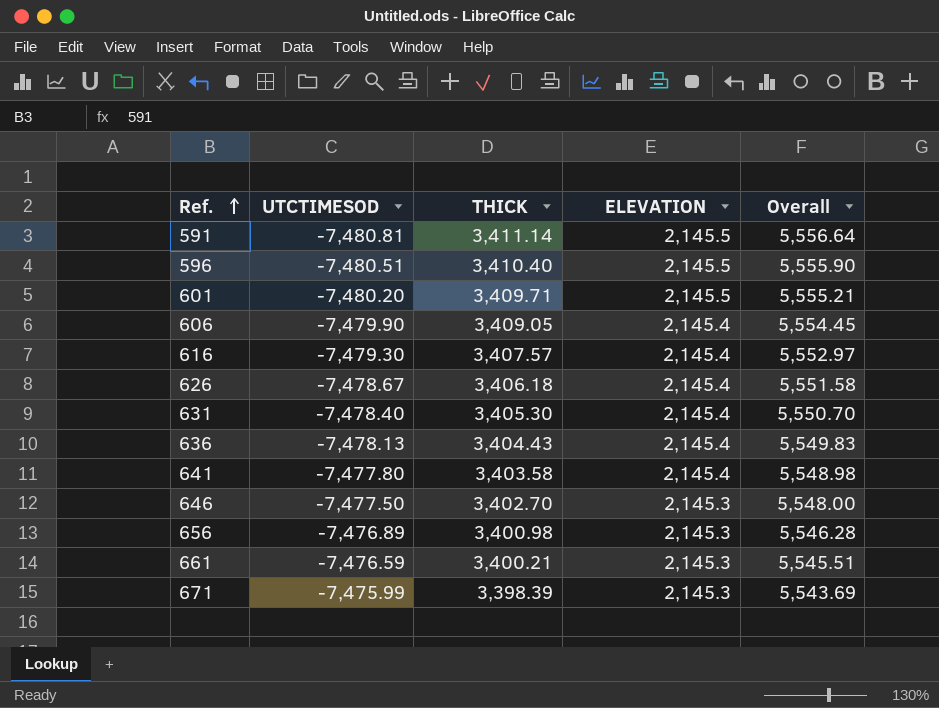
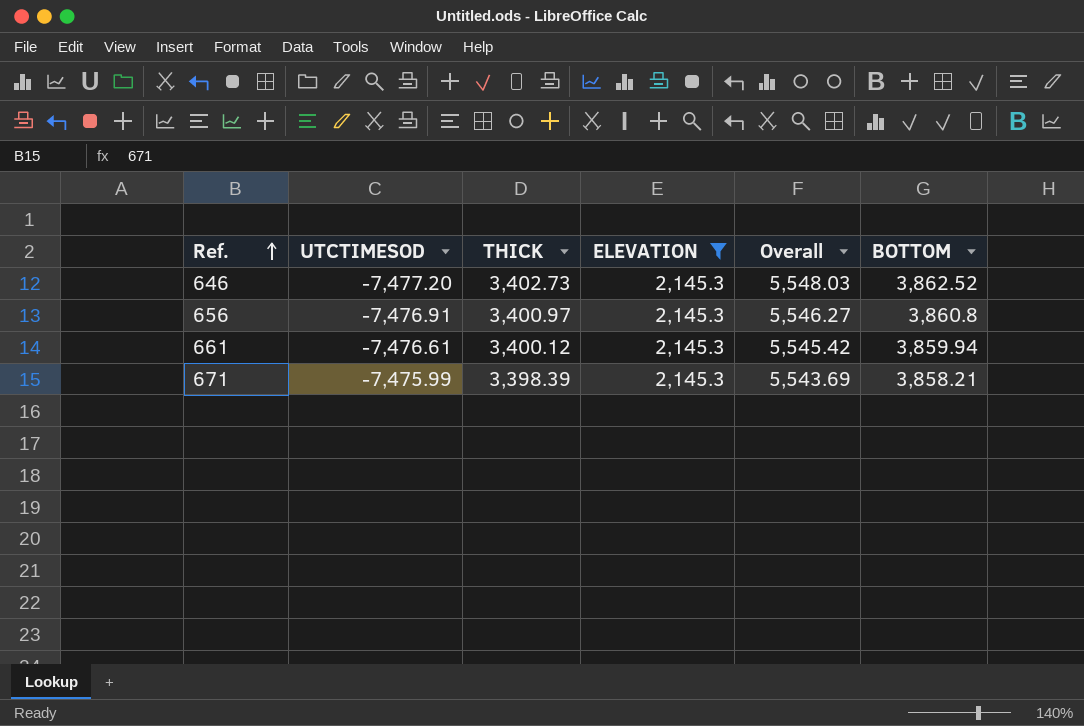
filter: none -> ELEVATION = 2,145.3
column BOTTOM | position: none -> 6
646 | UTCTIMESOD: -7,477.50 -> -7,477.20
646 | THICK: 3,402.70 -> 3,402.73
646 | Overall: 5,548.00 -> 5,548.03
656 | UTCTIMESOD: -7,476.89 -> -7,476.91
656 | THICK: 3,400.98 -> 3,400.97
656 | Overall: 5,546.28 -> 5,546.27
661 | UTCTIMESOD: -7,476.59 -> -7,476.61
661 | THICK: 3,400.21 -> 3,400.12
661 | Overall: 5,545.51 -> 5,545.42

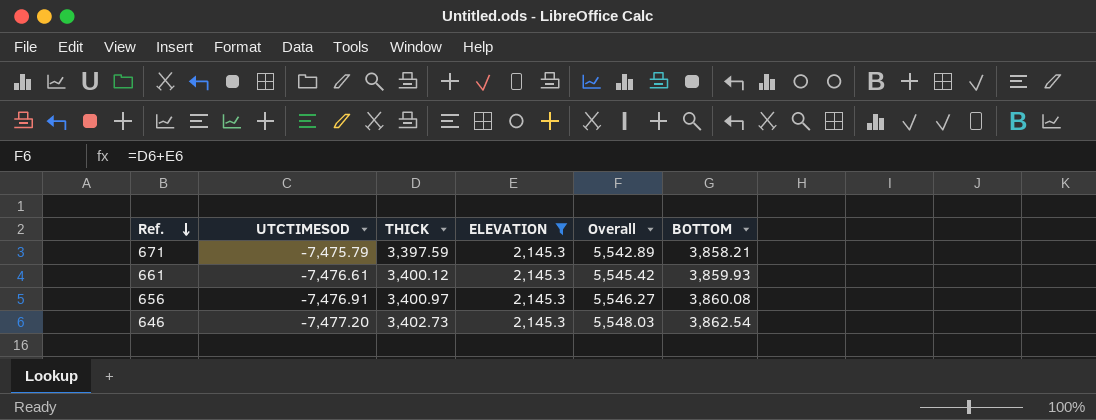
row order: Ref. ascending -> Ref. descending
671 | UTCTIMESOD: -7,475.99 -> -7,475.79
671 | THICK: 3,398.39 -> 3,397.59
671 | Overall: 5,543.69 -> 5,542.89
661 | BOTTOM: 3,859.94 -> 3,859.93
656 | BOTTOM: 3,860.8 -> 3,860.08
646 | BOTTOM: 3,862.52 -> 3,862.54

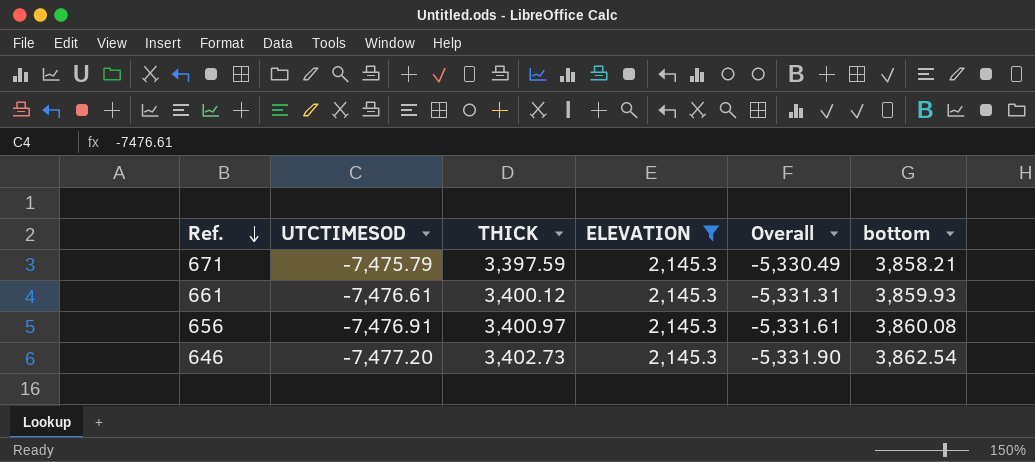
column Overall | formula: [THICK] + [ELEVATION] -> [UTCTIMESOD] + [ELEVATION]
column name: BOTTOM -> bottom

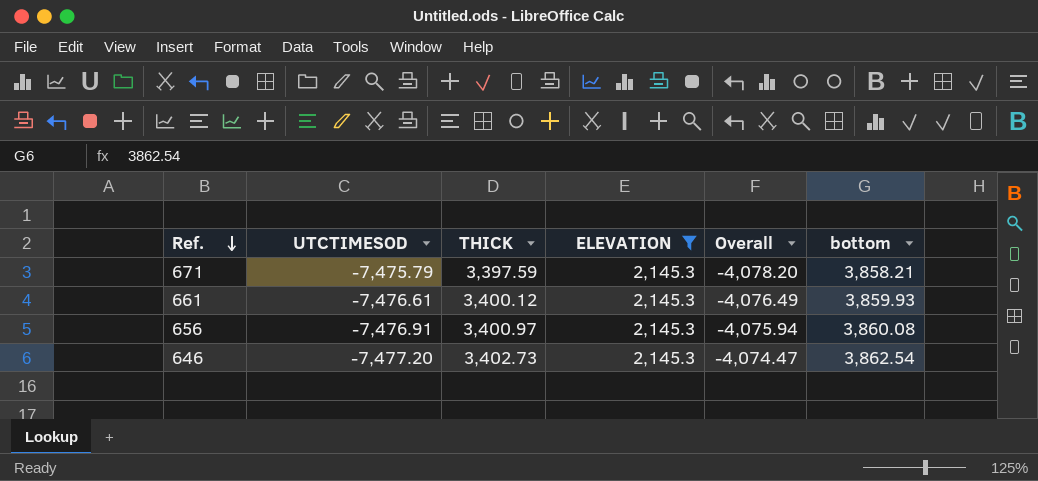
column Overall | formula: [UTCTIMESOD] + [ELEVATION] -> [UTCTIMESOD] + [THICK]

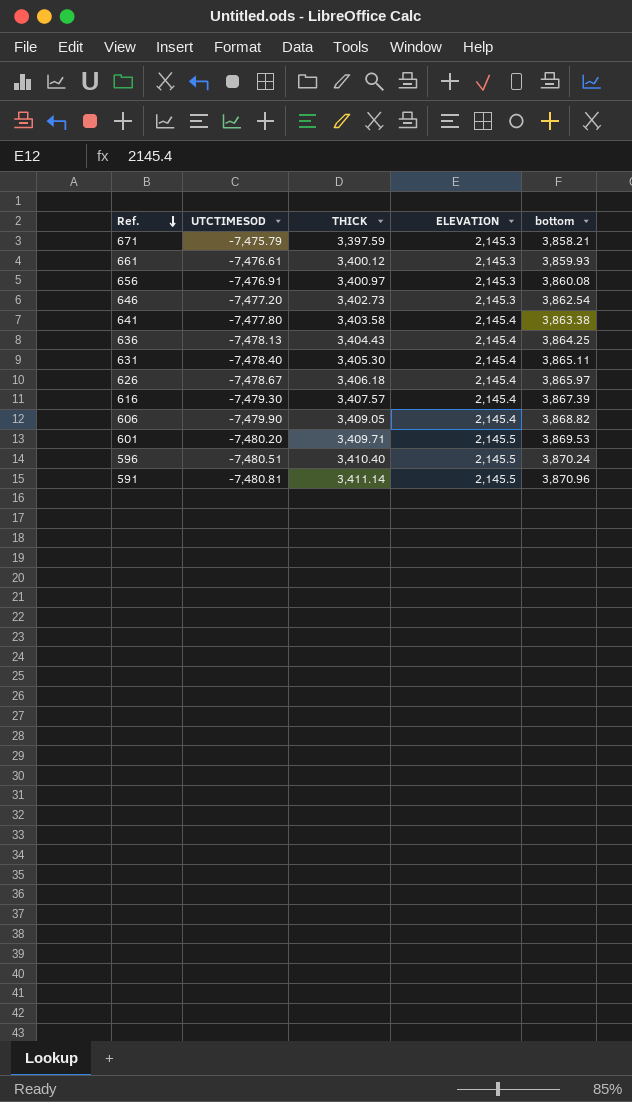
filter: ELEVATION = 2,145.3 -> none
column Overall | formula: [UTCTIMESOD] + [THICK] -> none

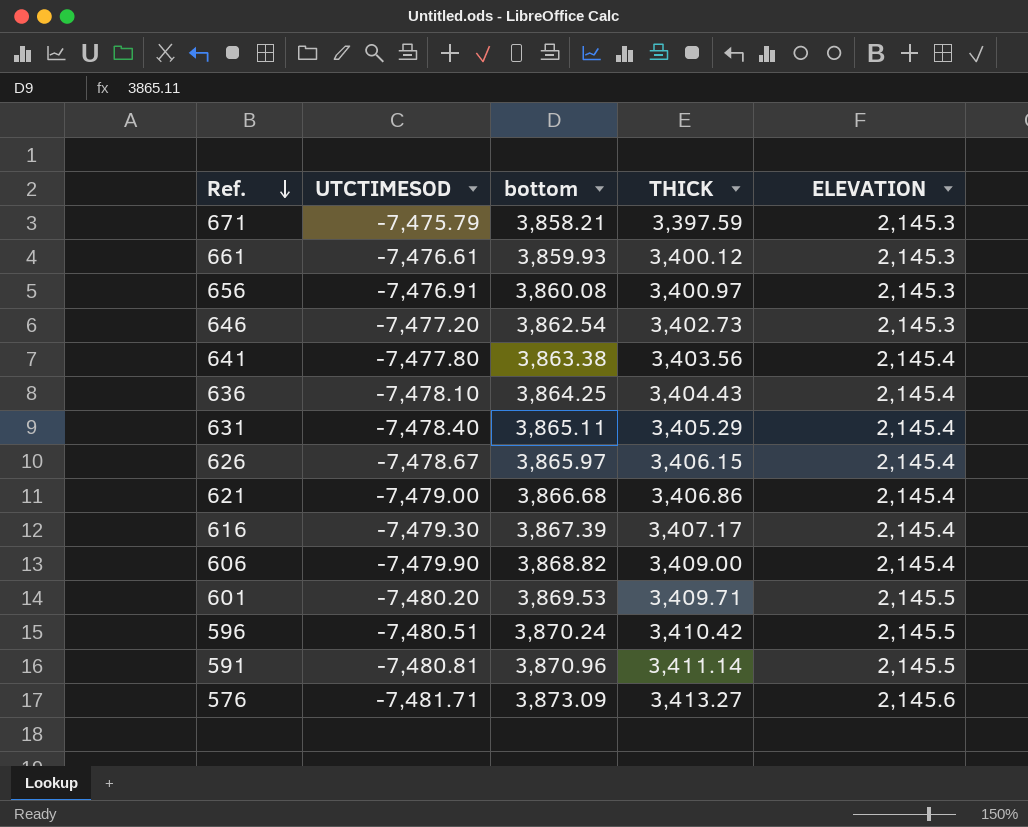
column bottom | position: 5 -> 3
641 | THICK: 3,403.58 -> 3,403.56
636 | UTCTIMESOD: -7,478.13 -> -7,478.10
631 | THICK: 3,405.30 -> 3,405.29
626 | THICK: 3,406.18 -> 3,406.15
row 621: none -> -7,479.00 | 3,866.68 | 3,406.86 | 2,145.4
616 | THICK: 3,407.57 -> 3,407.17
606 | THICK: 3,409.05 -> 3,409.00
596 | THICK: 3,410.40 -> 3,410.42
row 576: none -> -7,481.71 | 3,873.09 | 3,413.27 | 2,145.6

